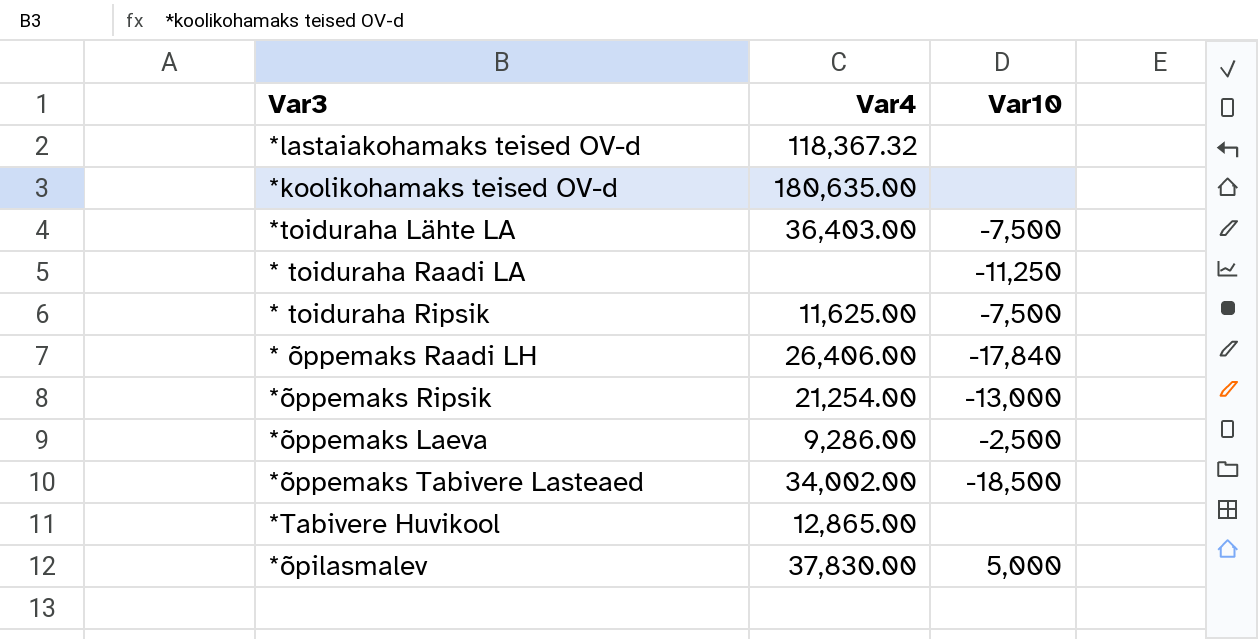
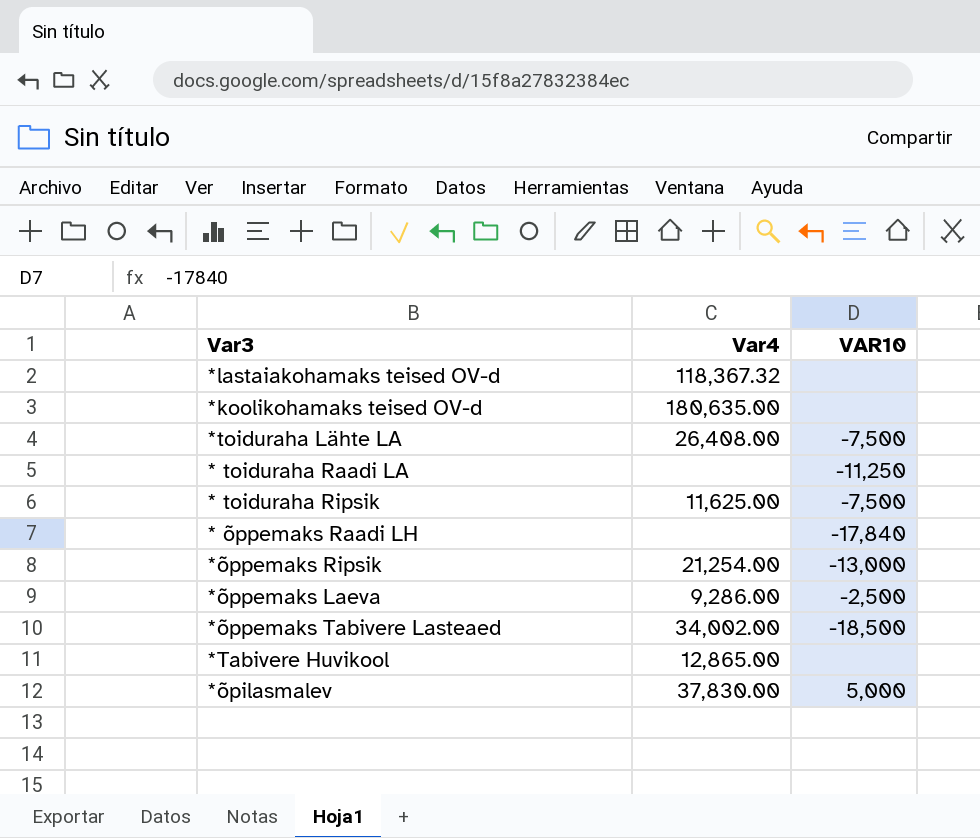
column name: Var10 -> VAR10
*toiduraha Lähte LA | Var4: 36,403.00 -> 26,408.00
* õppemaks Raadi LH | Var4: 26,406.00 -> none

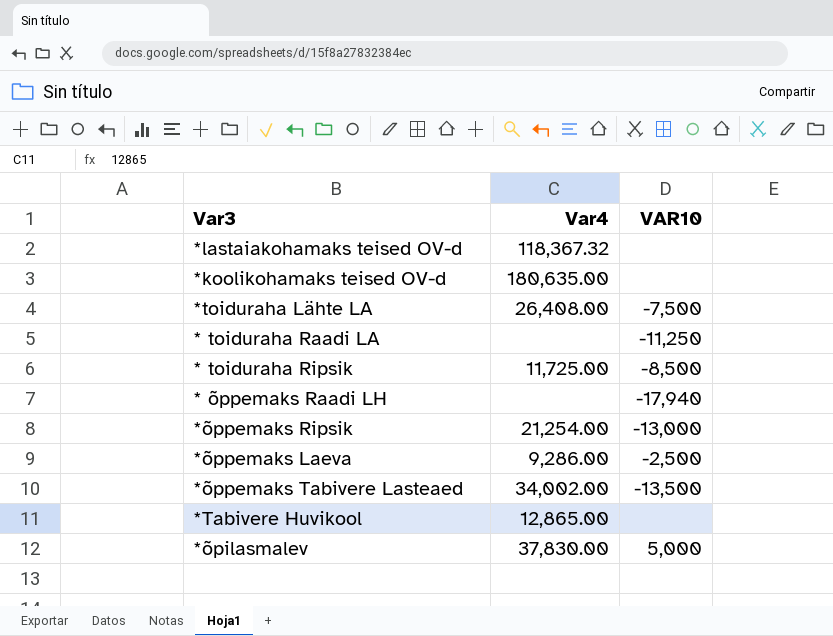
* toiduraha Ripsik | Var4: 11,625.00 -> 11,725.00
* toiduraha Ripsik | VAR10: -7,500 -> -8,500
* õppemaks Raadi LH | VAR10: -17,840 -> -17,940
*õppemaks Tabivere Lasteaed | VAR10: -18,500 -> -13,500

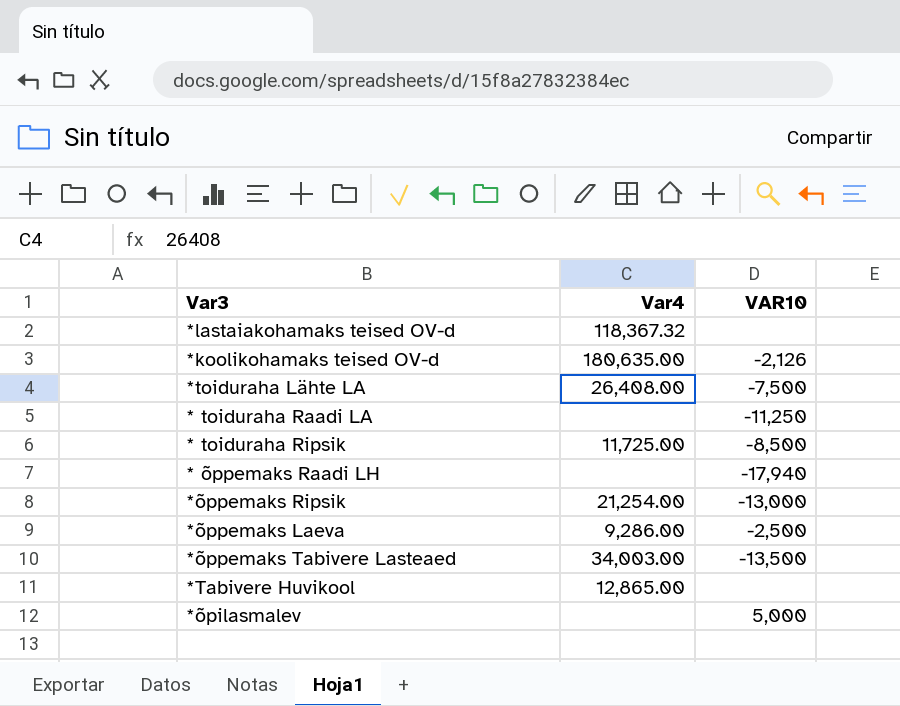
*koolikohamaks teised OV-d | VAR10: none -> -2,126
*õppemaks Tabivere Lasteaed | Var4: 34,002.00 -> 34,003.00
*õpilasmalev | Var4: 37,830.00 -> none

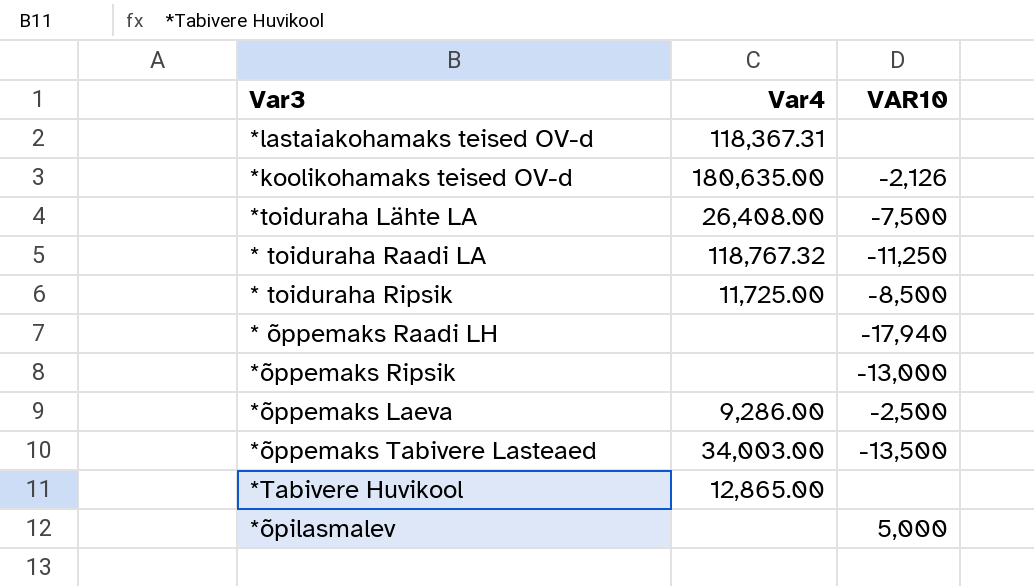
*lastaiakohamaks teised OV-d | Var4: 118,367.32 -> 118,367.31
* toiduraha Raadi LA | Var4: none -> 118,767.32
*õppemaks Ripsik | Var4: 21,254.00 -> none

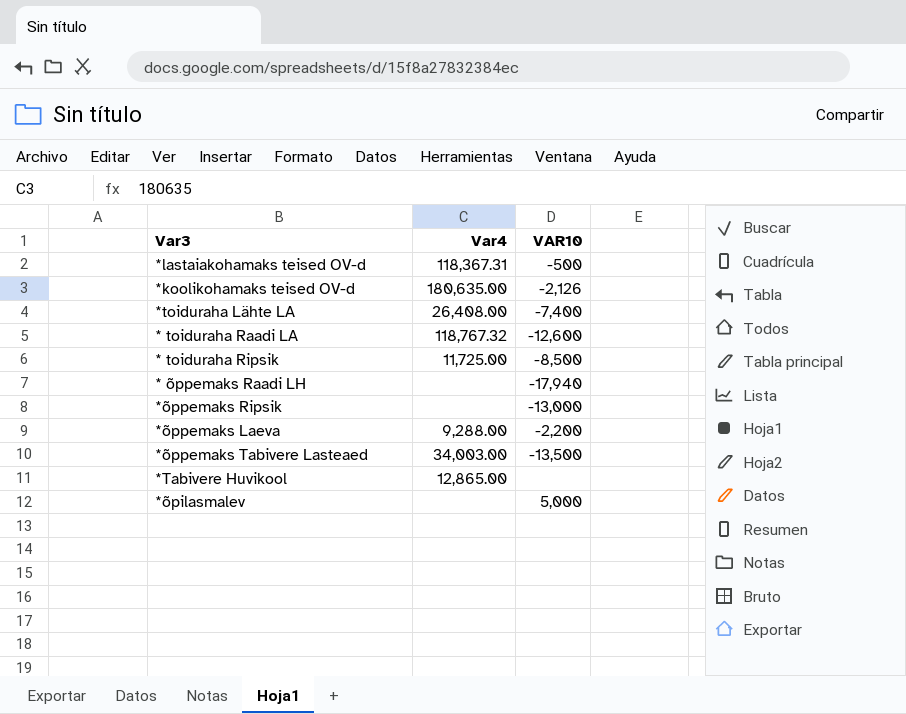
*lastaiakohamaks teised OV-d | VAR10: none -> -500
*toiduraha Lähte LA | VAR10: -7,500 -> -7,400
* toiduraha Raadi LA | VAR10: -11,250 -> -12,600
*õppemaks Laeva | Var4: 9,286.00 -> 9,288.00
*õppemaks Laeva | VAR10: -2,500 -> -2,200

